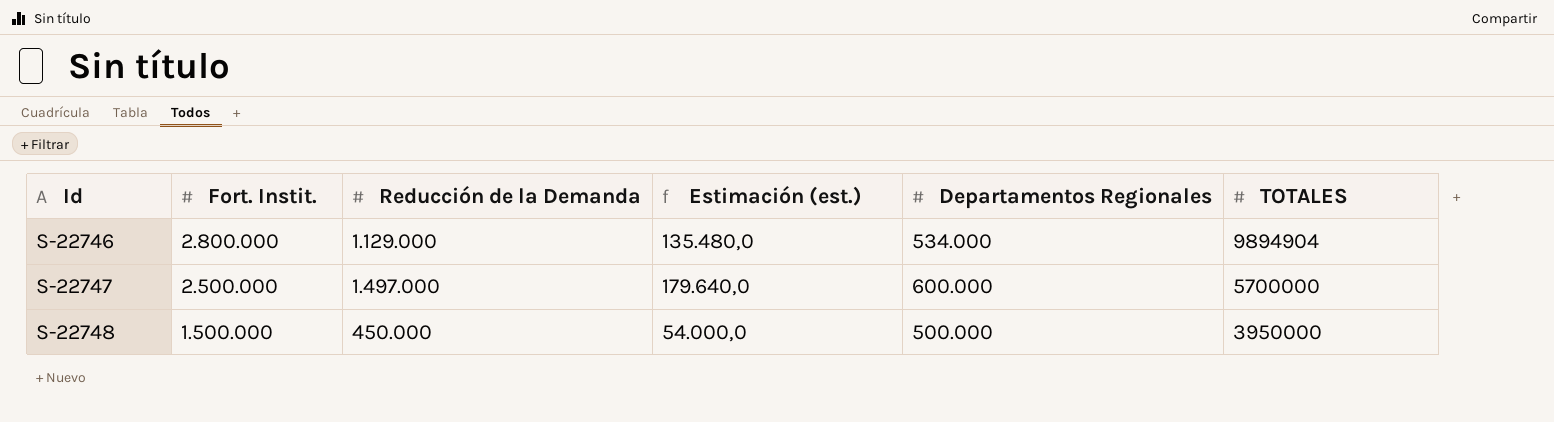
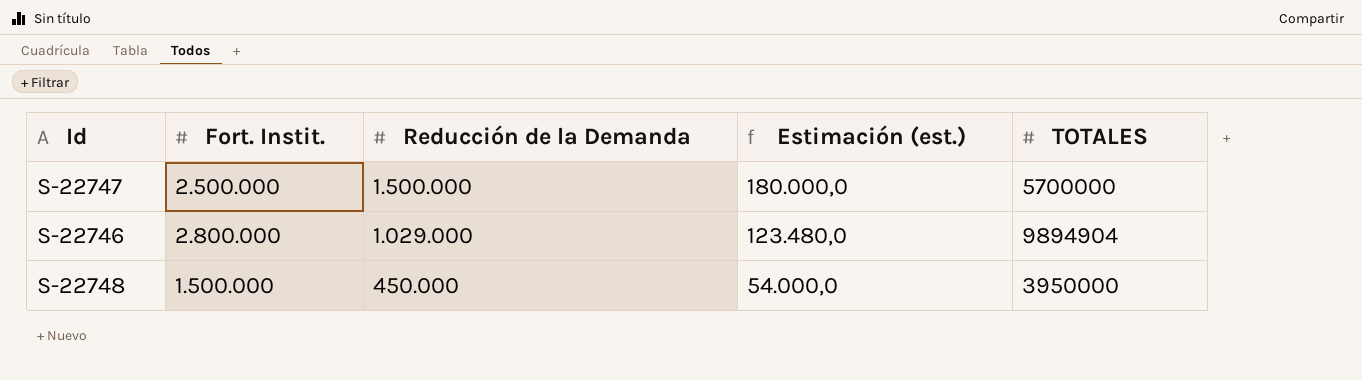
row order: Id ascending -> Reducción de la Demanda descending
column Departamentos Regionales | position: 5 -> none
S-22747 | Reducción de la Demanda: 1.497.000 -> 1.500.000
S-22747 | Estimación (est.): 179.640,0 -> 180.000,0
S-22746 | Reducción de la Demanda: 1.129.000 -> 1.029.000
S-22746 | Estimación (est.): 135.480,0 -> 123.480,0

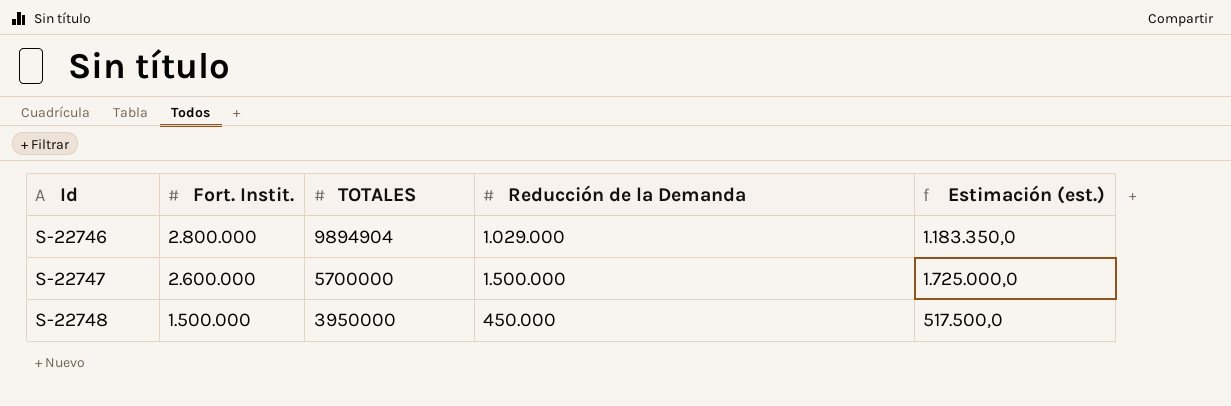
row order: Reducción de la Demanda descending -> Id ascending
column TOTALES | position: 5 -> 3
column Estimación (est.) | formula: [Reducción de la Demanda] * 0,12 -> [Reducción de la Demanda] * 1,15
S-22747 | Fort. Instit.: 2.500.000 -> 2.600.000

